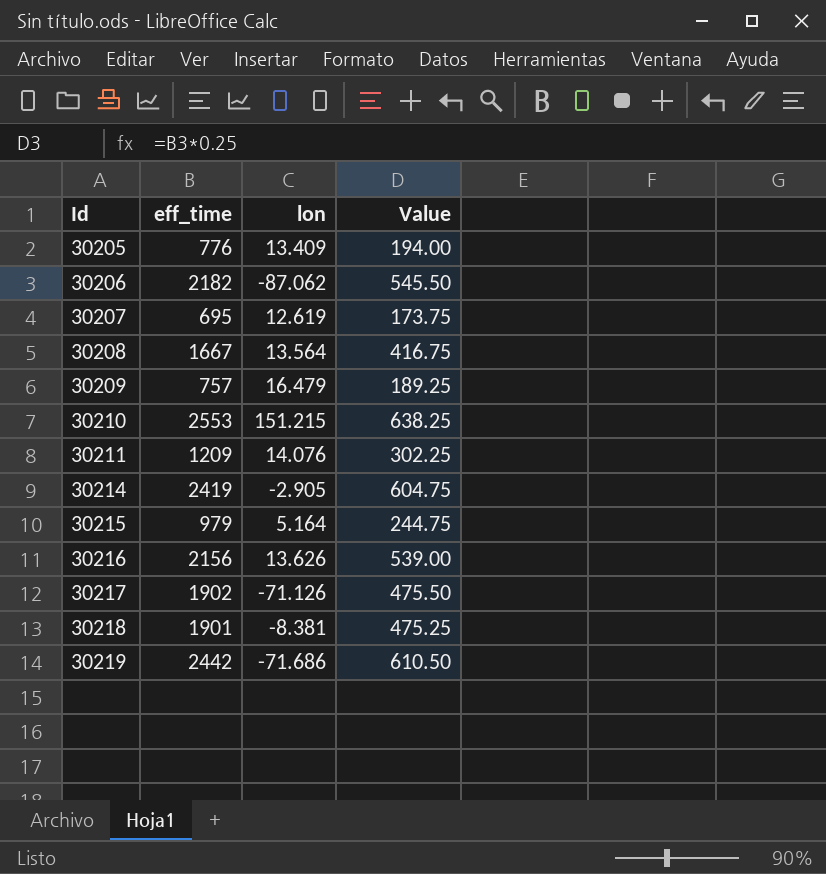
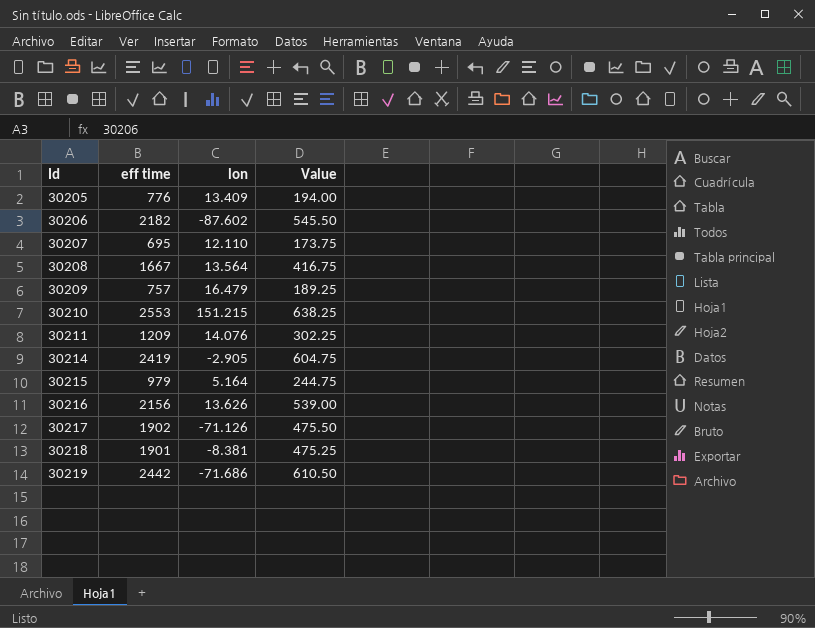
column name: eff_time -> eff time
30206 | lon: -87.062 -> -87.602
30207 | lon: 12.619 -> 12.110

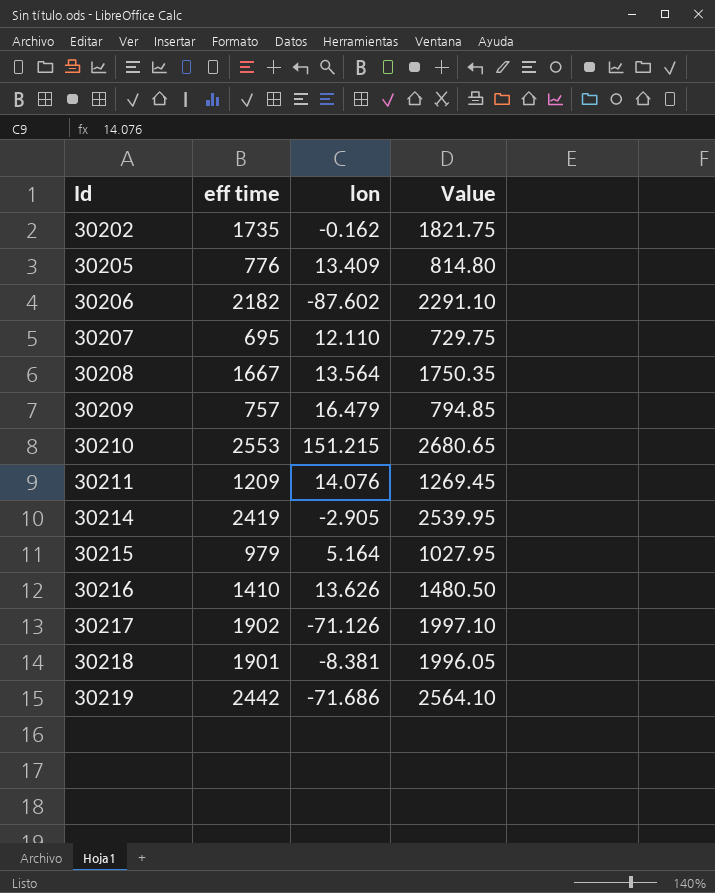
column Value | formula: [eff time] * 0.25 -> [eff time] * 1.05
row 30202: none -> 1735 | -0.162 | 1821.75
30216 | eff time: 2156 -> 1410

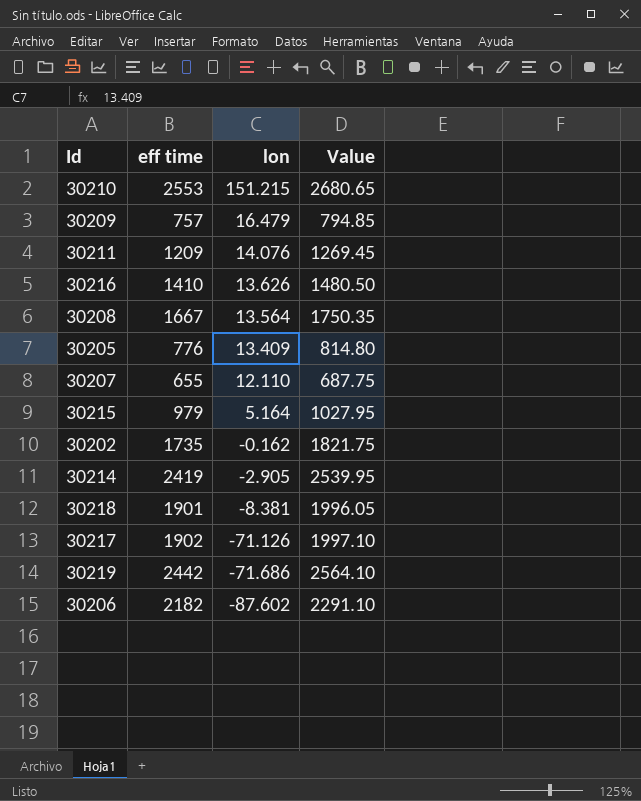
row order: Id ascending -> lon descending
30207 | eff time: 695 -> 655
30207 | Value: 729.75 -> 687.75

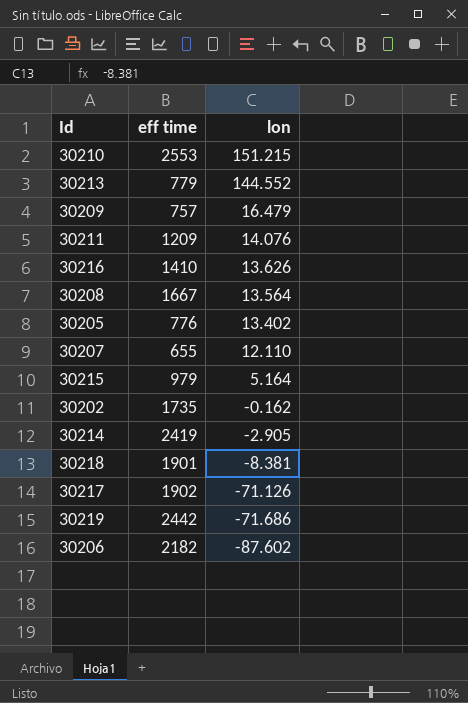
column Value | formula: [eff time] * 1.05 -> none
row 30213: none -> 779 | 144.552
30205 | lon: 13.409 -> 13.402

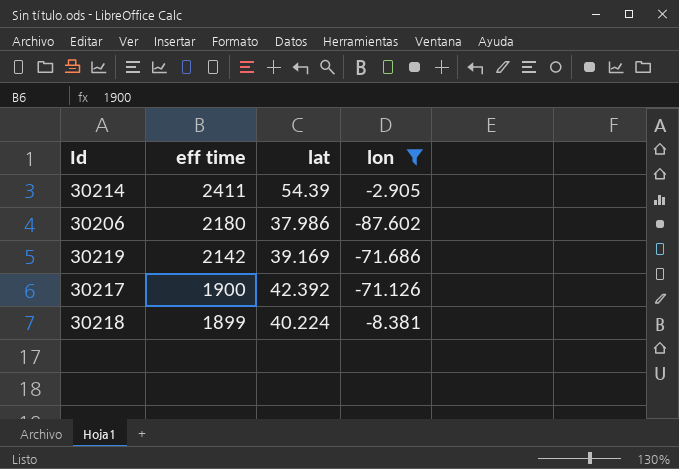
filter: none -> lon <= -2.905
row order: lon descending -> eff time descending
column lat | position: none -> 3
30214 | eff time: 2419 -> 2411
30206 | eff time: 2182 -> 2180
30219 | eff time: 2442 -> 2142
30217 | eff time: 1902 -> 1900
30218 | eff time: 1901 -> 1899

